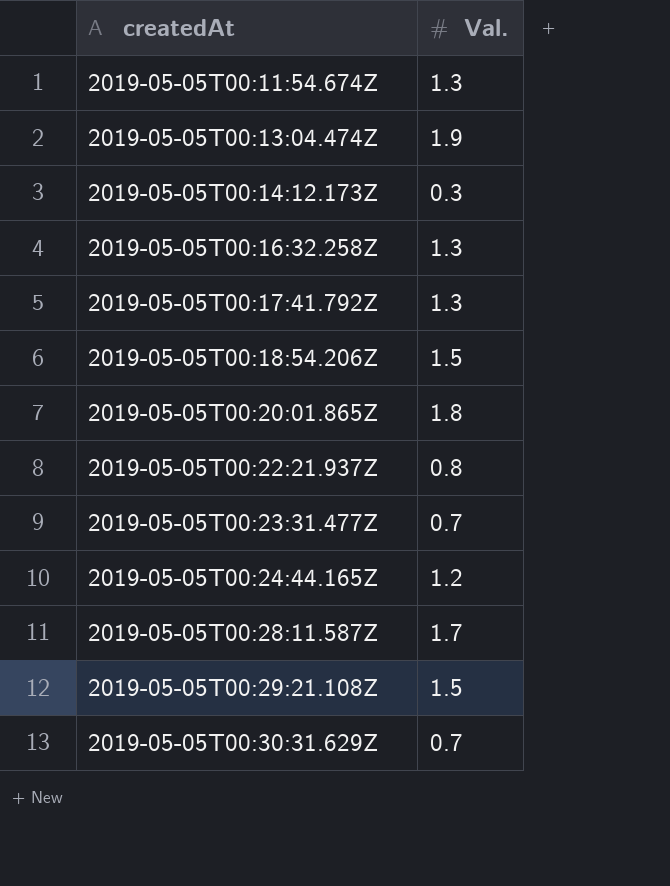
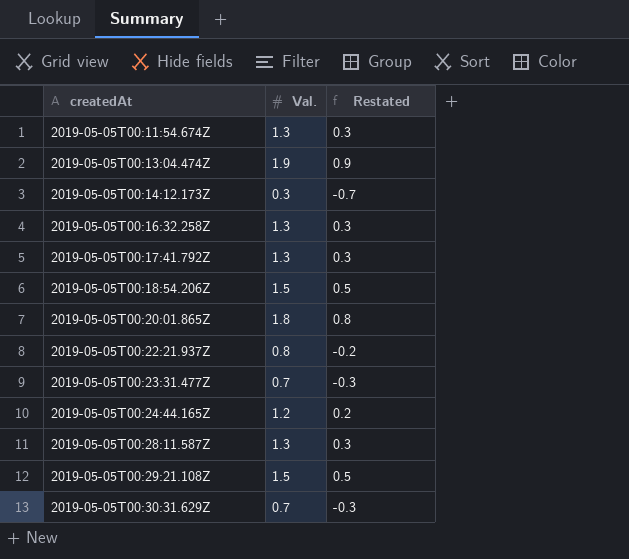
column Restated | formula: none -> [Val.] - 1
2019-05-05T00:28:11.587Z | Val.: 1.7 -> 1.3

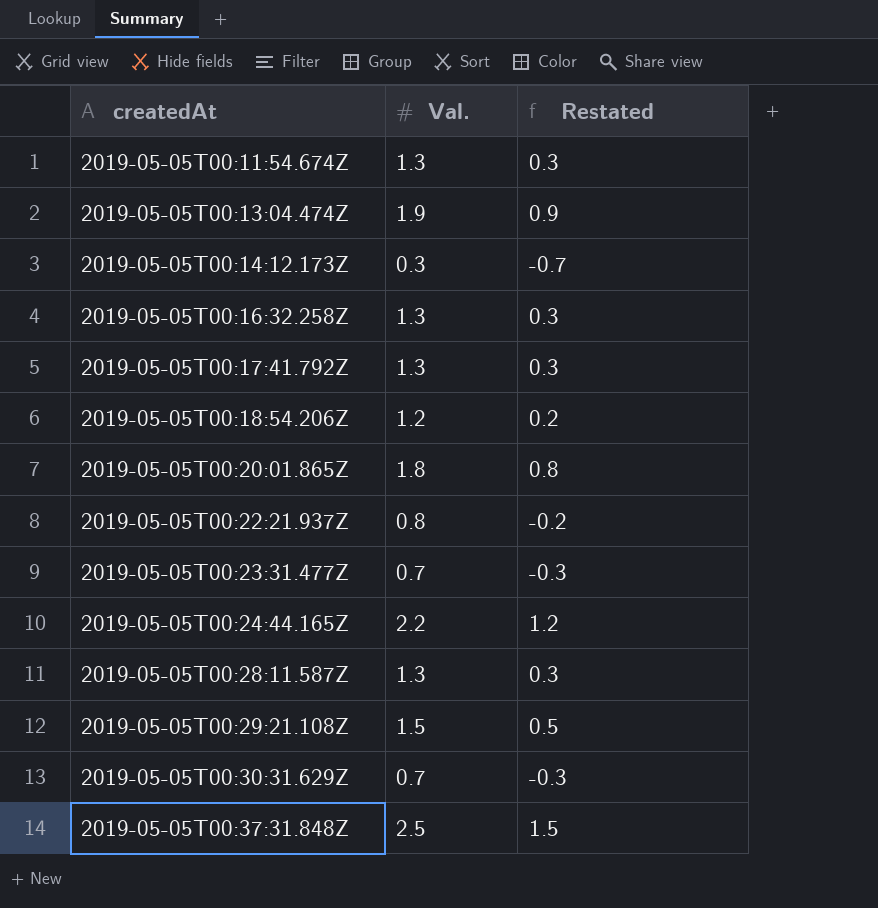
2019-05-05T00:18:54.206Z | Val.: 1.5 -> 1.2
2019-05-05T00:18:54.206Z | Restated: 0.5 -> 0.2
2019-05-05T00:24:44.165Z | Val.: 1.2 -> 2.2
2019-05-05T00:24:44.165Z | Restated: 0.2 -> 1.2
row 2019-05-05T00:37:31.848Z: none -> 2.5 | 1.5

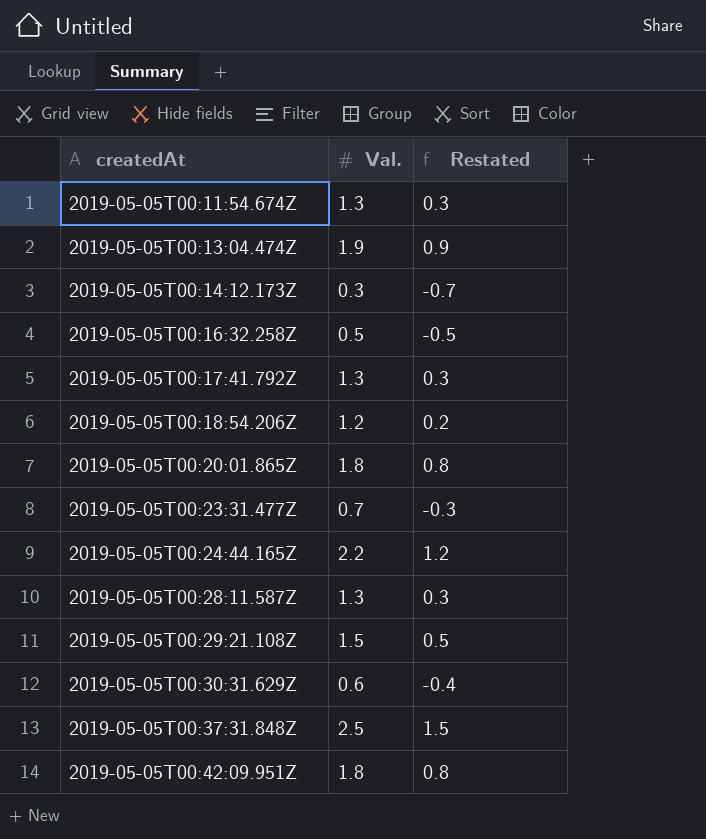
row 2019-05-05T00:22:21.937Z: 0.8 | -0.2 -> none
2019-05-05T00:16:32.258Z | Val.: 1.3 -> 0.5
2019-05-05T00:16:32.258Z | Restated: 0.3 -> -0.5
2019-05-05T00:30:31.629Z | Val.: 0.7 -> 0.6
2019-05-05T00:30:31.629Z | Restated: -0.3 -> -0.4
row 2019-05-05T00:42:09.951Z: none -> 1.8 | 0.8

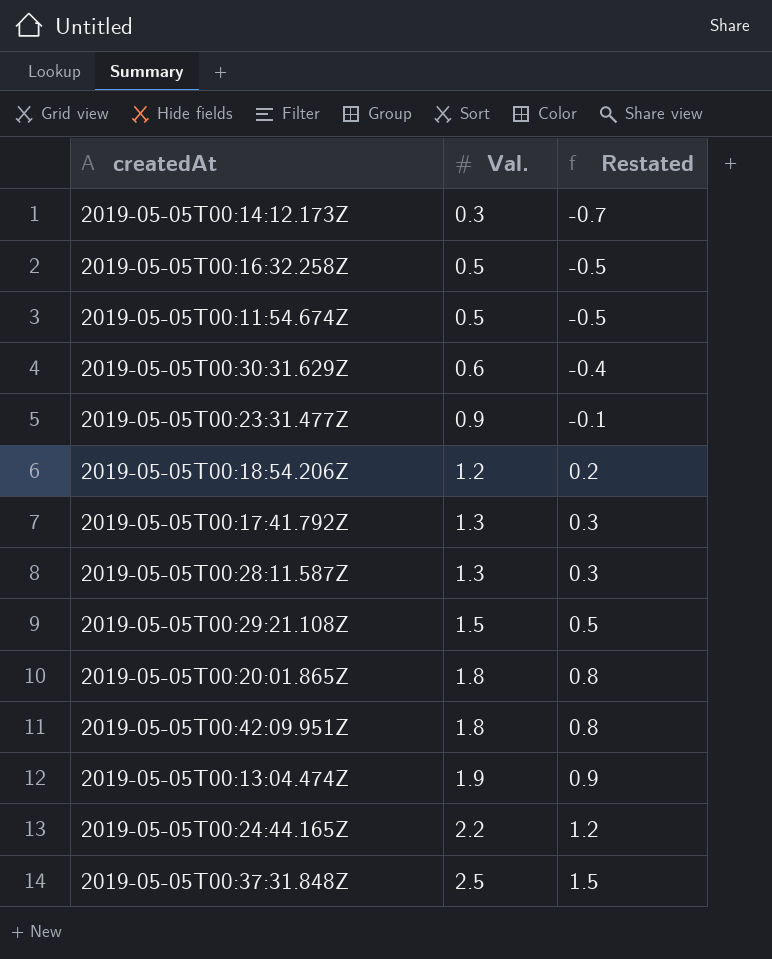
row order: createdAt ascending -> Val. ascending
2019-05-05T00:11:54.674Z | Val.: 1.3 -> 0.5
2019-05-05T00:11:54.674Z | Restated: 0.3 -> -0.5
2019-05-05T00:23:31.477Z | Val.: 0.7 -> 0.9
2019-05-05T00:23:31.477Z | Restated: -0.3 -> -0.1

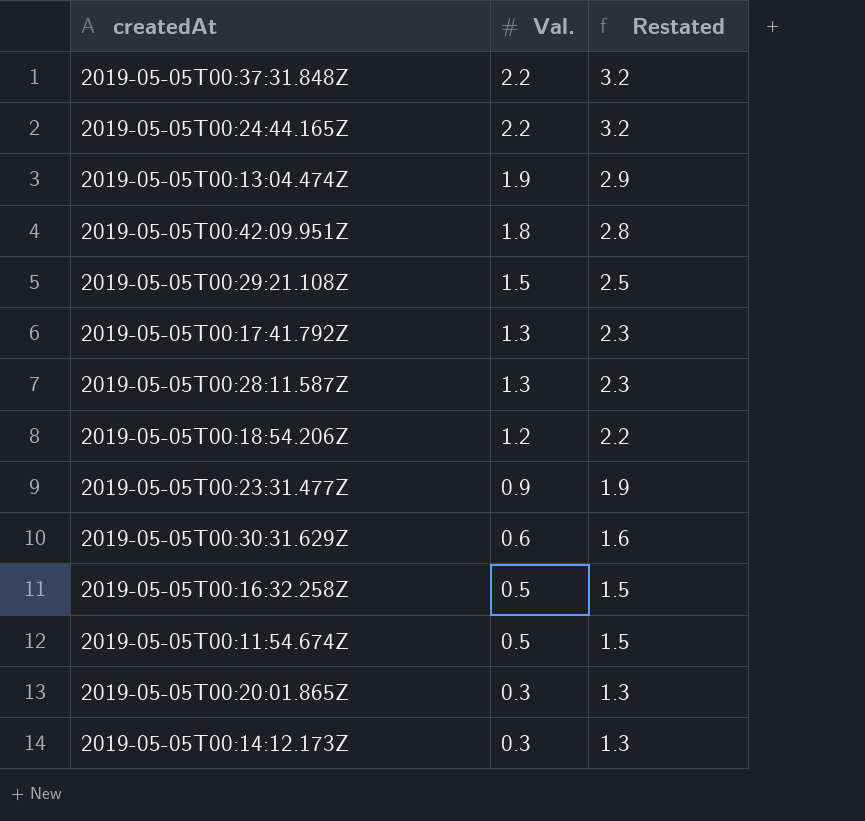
row order: Val. ascending -> Val. descending
column Restated | formula: [Val.] - 1 -> [Val.] + 1
2019-05-05T00:37:31.848Z | Val.: 2.5 -> 2.2
2019-05-05T00:20:01.865Z | Val.: 1.8 -> 0.3

